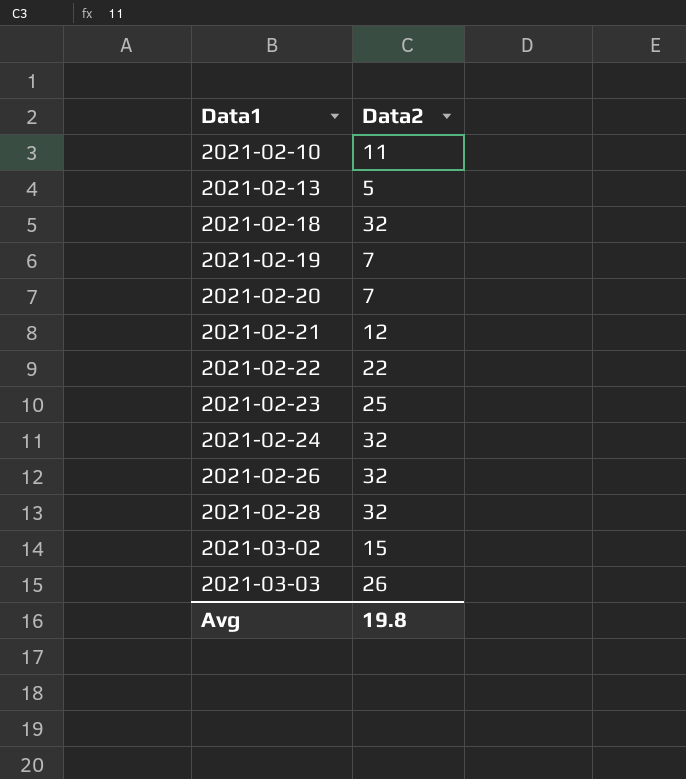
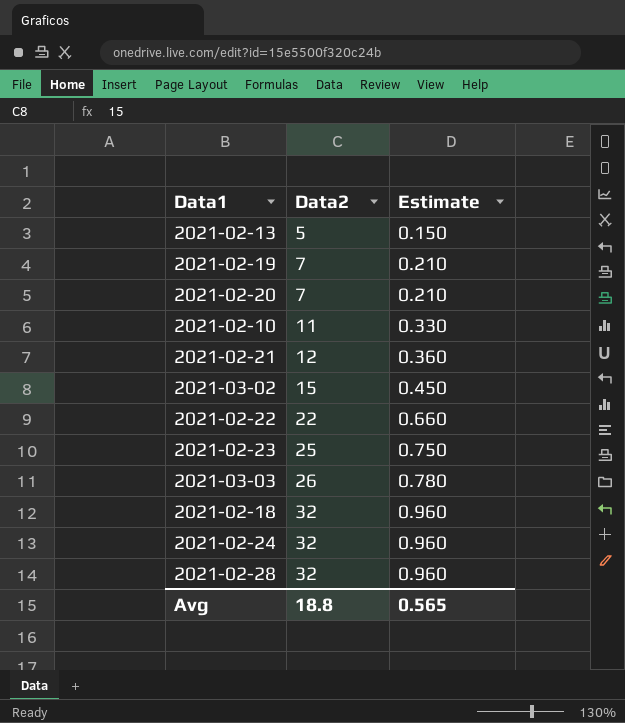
row order: Data1 ascending -> Data2 ascending
column Estimate | formula: none -> [Data2] * 0.03
row 2021-02-26: 32 -> none
Avg | Data2: 19.8 -> 18.8

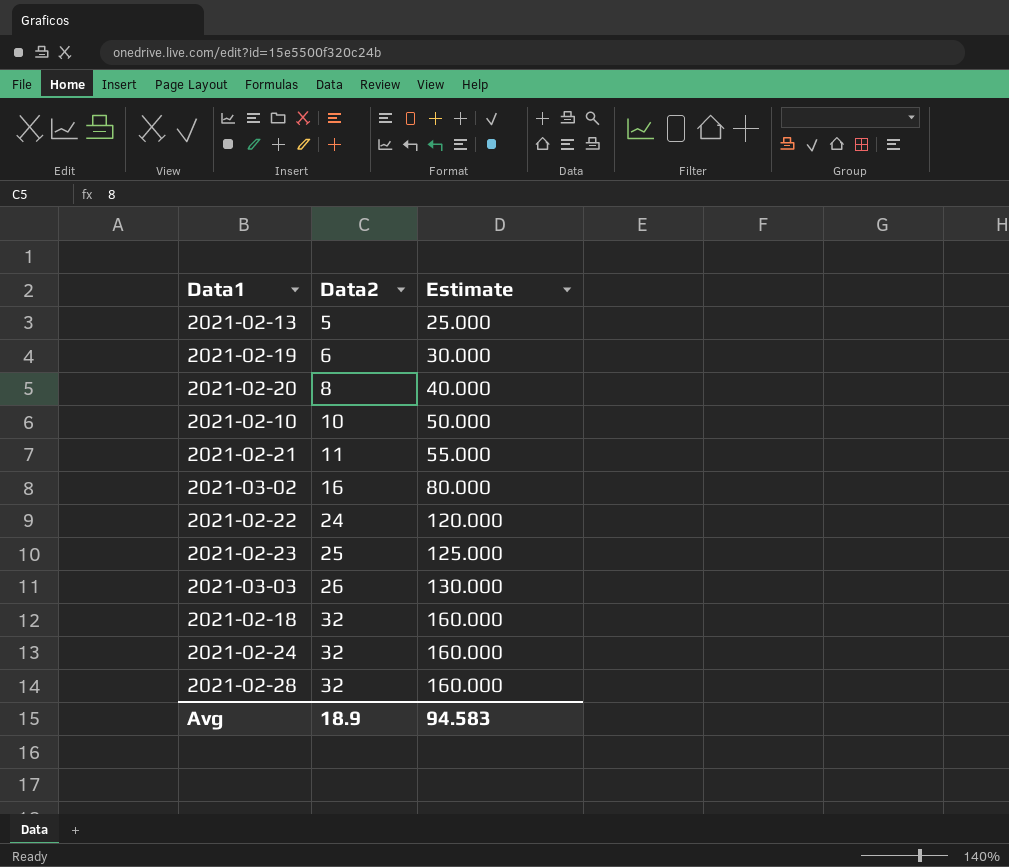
column Estimate | formula: [Data2] * 0.03 -> [Data2] * 5
2021-02-19 | Data2: 7 -> 6
2021-02-20 | Data2: 7 -> 8
2021-02-10 | Data2: 11 -> 10
2021-02-21 | Data2: 12 -> 11
2021-03-02 | Data2: 15 -> 16
2021-02-22 | Data2: 22 -> 24
Avg | Data2: 18.8 -> 18.9
Avg | Estimate: 0.565 -> 94.583

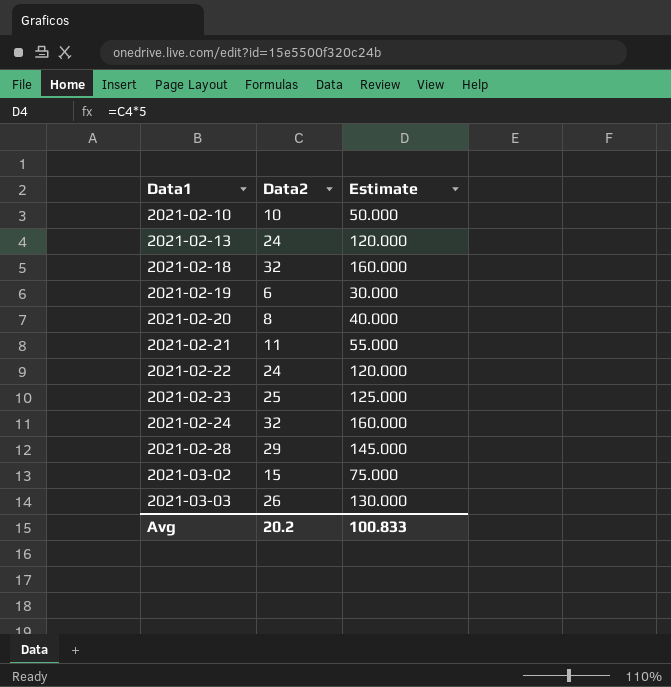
row order: Data2 ascending -> Data1 ascending
2021-02-13 | Data2: 5 -> 24
2021-02-13 | Estimate: 25.000 -> 120.000
2021-02-28 | Data2: 32 -> 29
2021-02-28 | Estimate: 160.000 -> 145.000
2021-03-02 | Data2: 16 -> 15
2021-03-02 | Estimate: 80.000 -> 75.000
Avg | Data2: 18.9 -> 20.2
Avg | Estimate: 94.583 -> 100.833

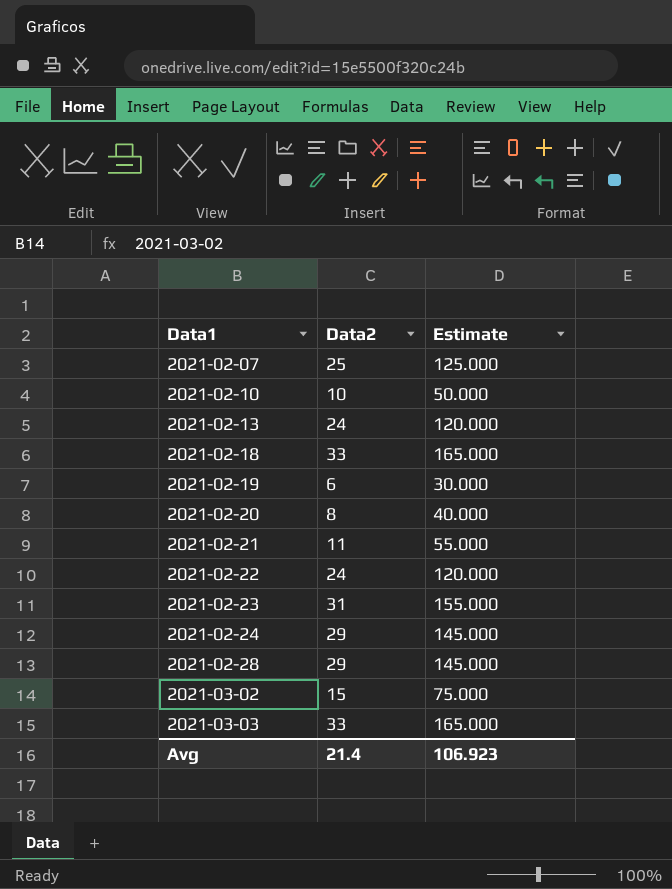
row 2021-02-07: none -> 25 | 125.000
2021-02-18 | Data2: 32 -> 33
2021-02-18 | Estimate: 160.000 -> 165.000
2021-02-23 | Data2: 25 -> 31
2021-02-23 | Estimate: 125.000 -> 155.000
2021-02-24 | Data2: 32 -> 29
2021-02-24 | Estimate: 160.000 -> 145.000
2021-03-03 | Data2: 26 -> 33
2021-03-03 | Estimate: 130.000 -> 165.000
Avg | Data2: 20.2 -> 21.4
Avg | Estimate: 100.833 -> 106.923

